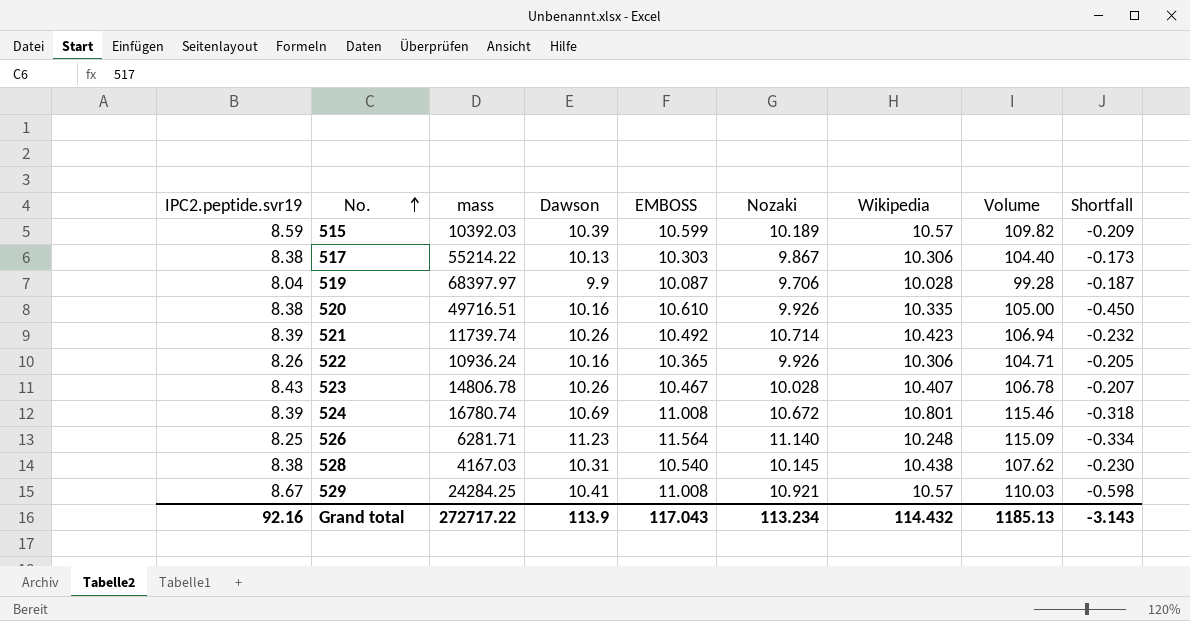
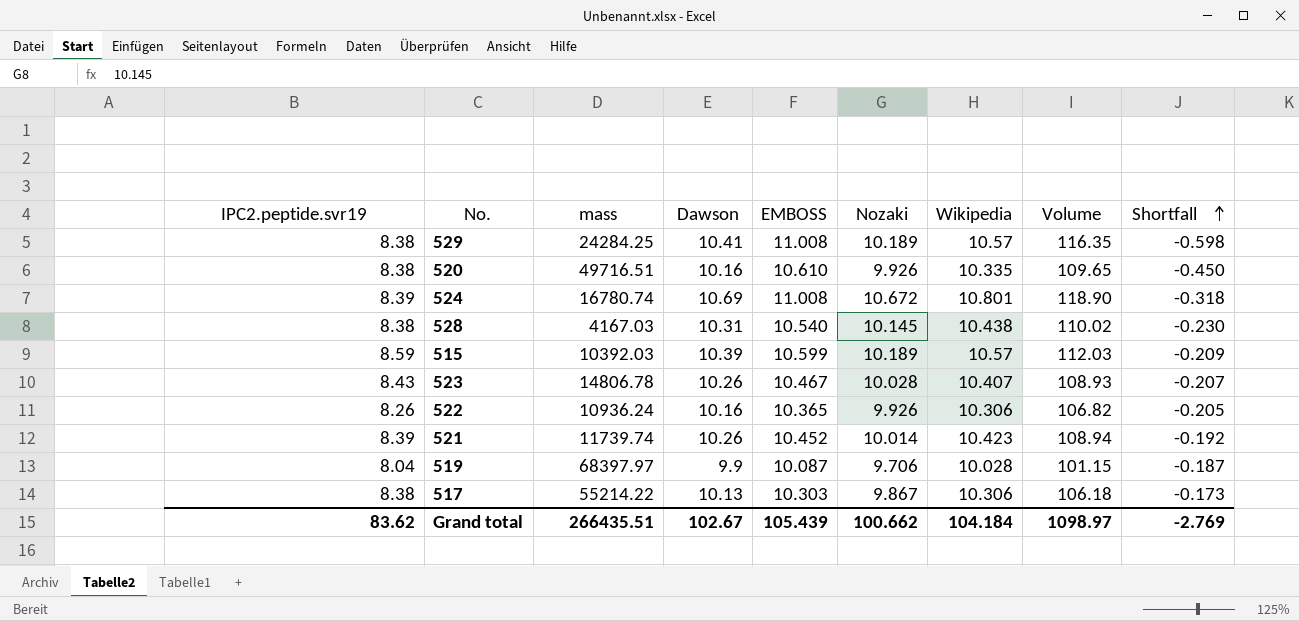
row order: No. ascending -> Shortfall ascending
column Volume | formula: [Dawson] * [Wikipedia] -> [EMBOSS] * [Wikipedia]
row 526: 8.25 | 6281.71 | 11.23 | 11.564 | 11.140 | 10.248 | 115.09 | -0.334 -> none
529 | IPC2.peptide.svr19: 8.67 -> 8.38
529 | Nozaki: 10.921 -> 10.189
521 | EMBOSS: 10.492 -> 10.452
521 | Nozaki: 10.714 -> 10.014
521 | Shortfall: -0.232 -> -0.192
Grand total | IPC2.peptide.svr19: 92.16 -> 83.62
Grand total | mass: 272717.22 -> 266435.51
Grand total | Dawson: 113.9 -> 102.67
Grand total | EMBOSS: 117.043 -> 105.439
Grand total | Nozaki: 113.234 -> 100.662
Grand total | Wikipedia: 114.432 -> 104.184
Grand total | Volume: 1185.13 -> 1098.97
Grand total | Shortfall: -3.143 -> -2.769

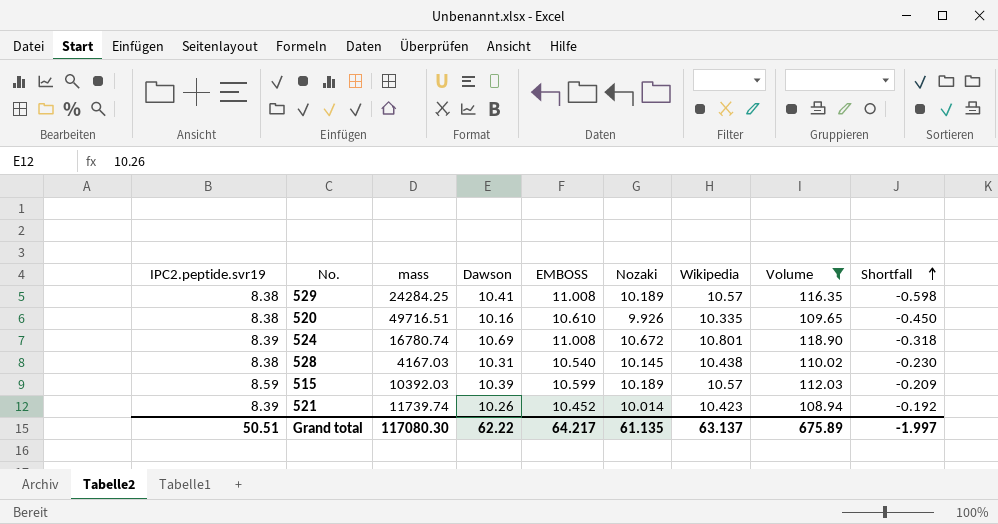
filter: none -> Volume >= 108.94
Grand total | IPC2.peptide.svr19: 83.62 -> 50.51
Grand total | mass: 266435.51 -> 117080.30
Grand total | Dawson: 102.67 -> 62.22
Grand total | EMBOSS: 105.439 -> 64.217
Grand total | Nozaki: 100.662 -> 61.135
Grand total | Wikipedia: 104.184 -> 63.137
Grand total | Volume: 1098.97 -> 675.89
Grand total | Shortfall: -2.769 -> -1.997

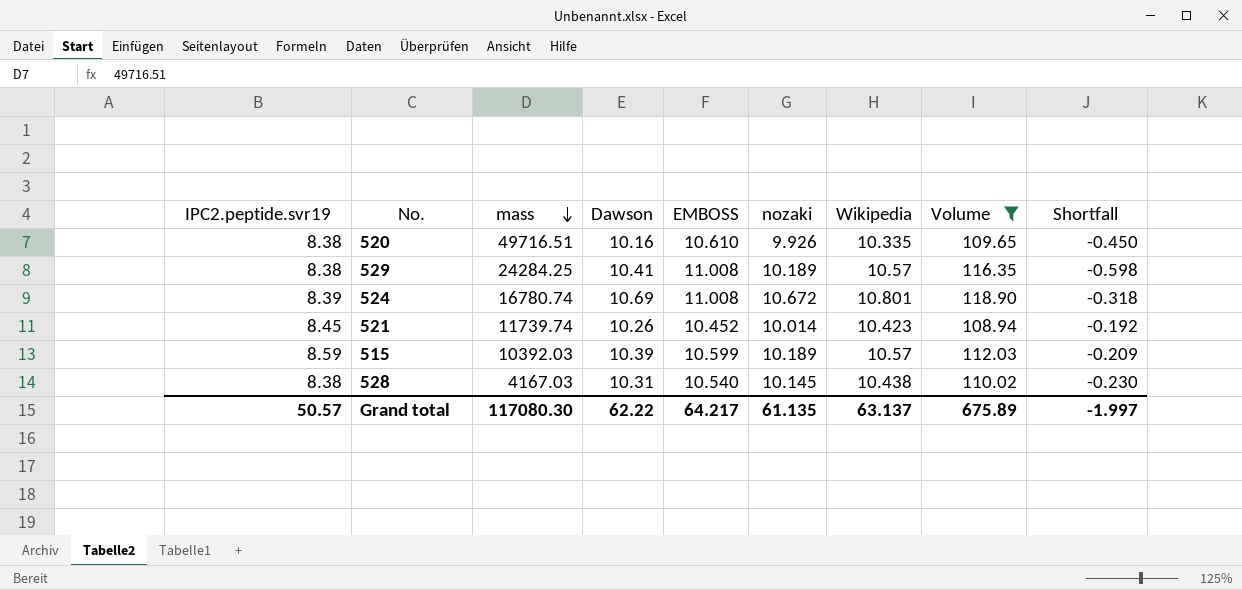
row order: Shortfall ascending -> mass descending
column name: Nozaki -> nozaki
521 | IPC2.peptide.svr19: 8.39 -> 8.45
Grand total | IPC2.peptide.svr19: 50.51 -> 50.57

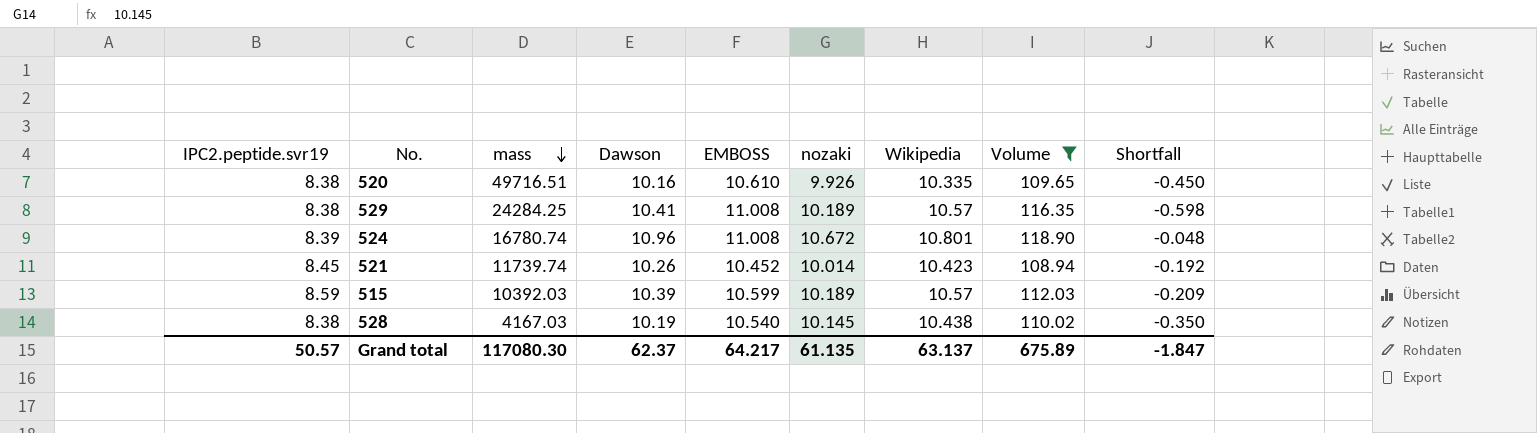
524 | Dawson: 10.69 -> 10.96
524 | Shortfall: -0.318 -> -0.048
528 | Dawson: 10.31 -> 10.19
528 | Shortfall: -0.230 -> -0.350
Grand total | Dawson: 62.22 -> 62.37
Grand total | Shortfall: -1.997 -> -1.847

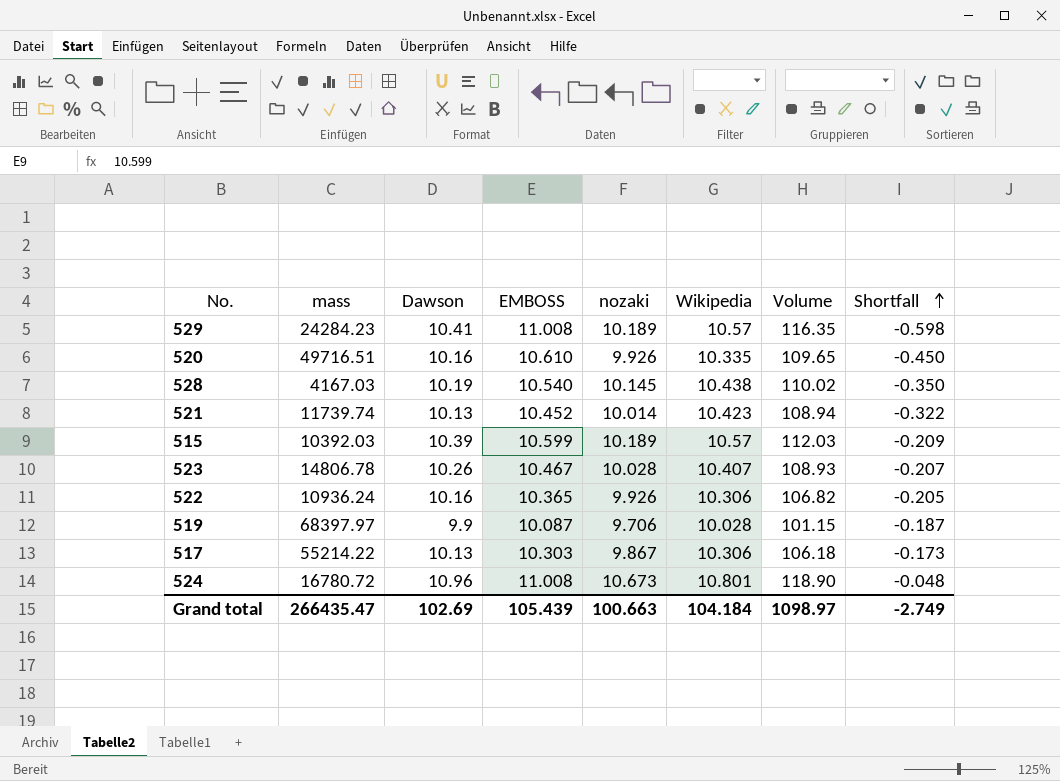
filter: Volume >= 108.94 -> none
row order: mass descending -> Shortfall ascending
column IPC2.peptide.svr19 | position: 1 -> none
529 | mass: 24284.25 -> 24284.23
521 | Dawson: 10.26 -> 10.13
521 | Shortfall: -0.192 -> -0.322
524 | mass: 16780.74 -> 16780.72
524 | nozaki: 10.672 -> 10.673
Grand total | mass: 117080.30 -> 266435.47
Grand total | Dawson: 62.37 -> 102.69
Grand total | EMBOSS: 64.217 -> 105.439
Grand total | nozaki: 61.135 -> 100.663
Grand total | Wikipedia: 63.137 -> 104.184
Grand total | Volume: 675.89 -> 1098.97
Grand total | Shortfall: -1.847 -> -2.749

